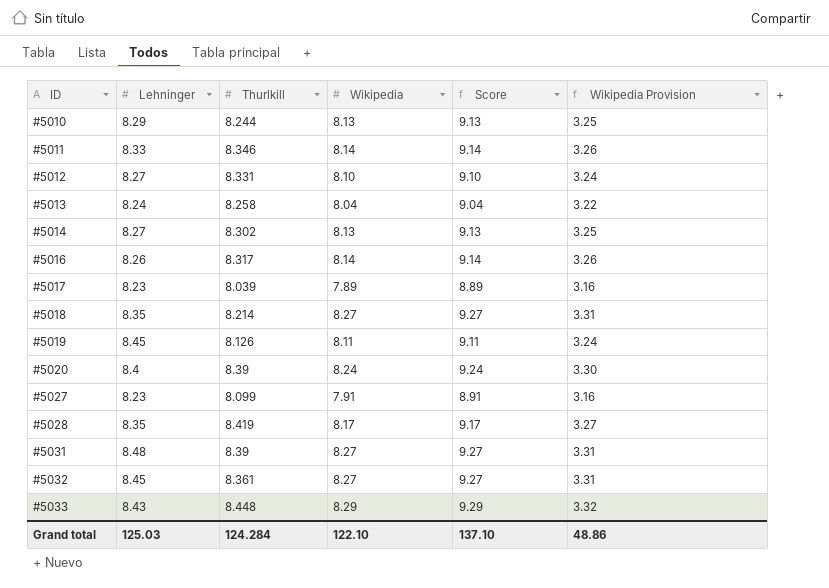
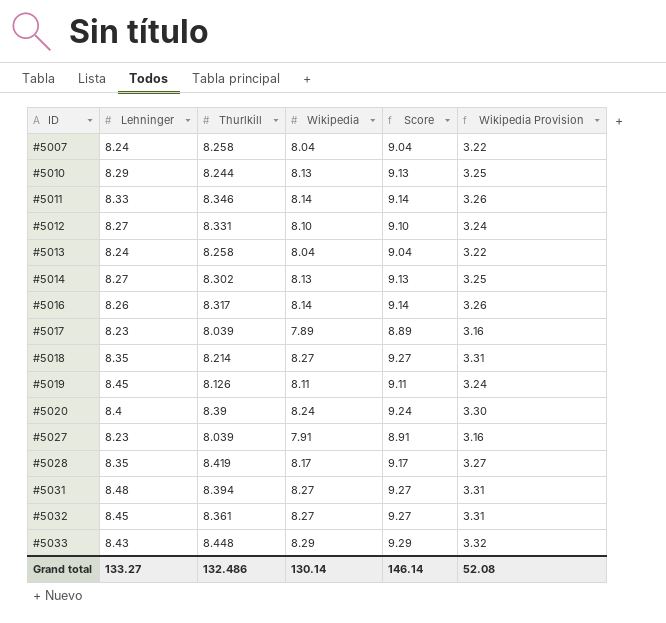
row #5007: none -> 8.24 | 8.258 | 8.04 | 9.04 | 3.22
#5027 | Thurlkill: 8.099 -> 8.039
#5031 | Thurlkill: 8.39 -> 8.394
Grand total | Lehninger: 125.03 -> 133.27
Grand total | Thurlkill: 124.284 -> 132.486
Grand total | Wikipedia: 122.10 -> 130.14
Grand total | Score: 137.10 -> 146.14
Grand total | Wikipedia Provision: 48.86 -> 52.08

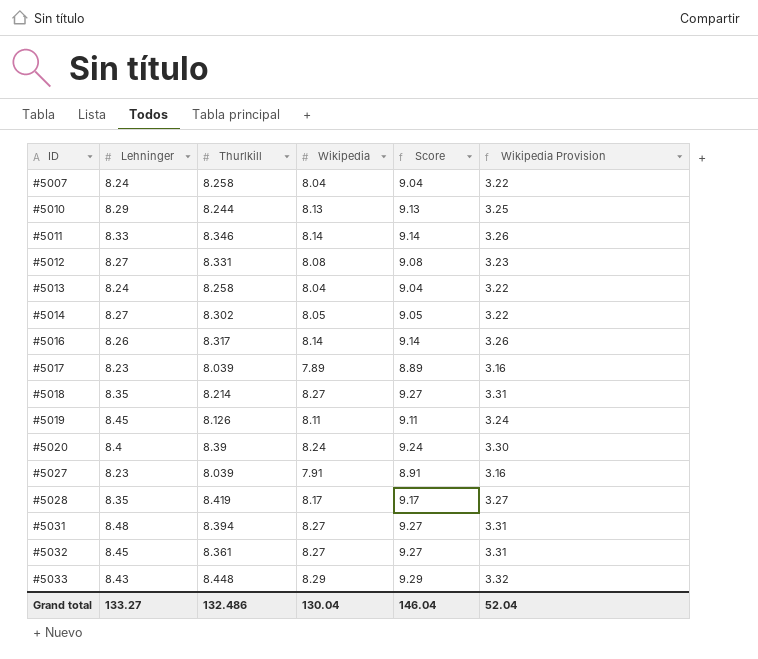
#5012 | Wikipedia: 8.10 -> 8.08
#5012 | Score: 9.10 -> 9.08
#5012 | Wikipedia Provision: 3.24 -> 3.23
#5014 | Wikipedia: 8.13 -> 8.05
#5014 | Score: 9.13 -> 9.05
#5014 | Wikipedia Provision: 3.25 -> 3.22
Grand total | Wikipedia: 130.14 -> 130.04
Grand total | Score: 146.14 -> 146.04
Grand total | Wikipedia Provision: 52.08 -> 52.04

